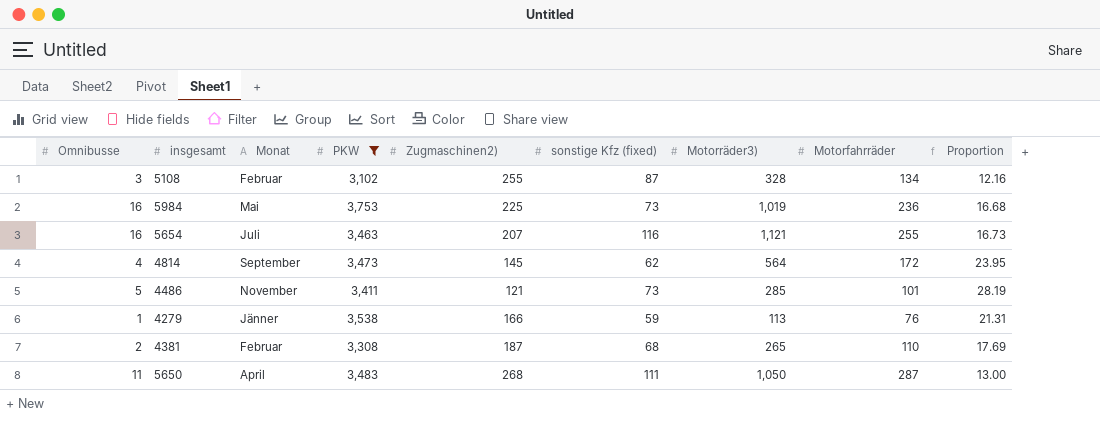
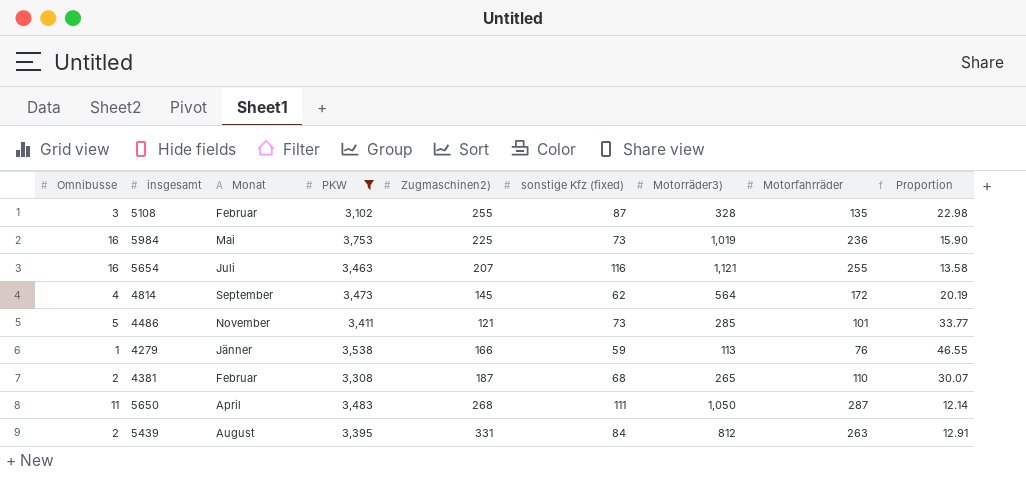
column Proportion | formula: [PKW] / [Zugmaschinen2)] -> [PKW] / [Motorfahrräder]
5108 | Motorfahrräder: 134 -> 135
row 5439: none -> 2 | August | 3,395 | 331 | 84 | 812 | 263 | 12.91

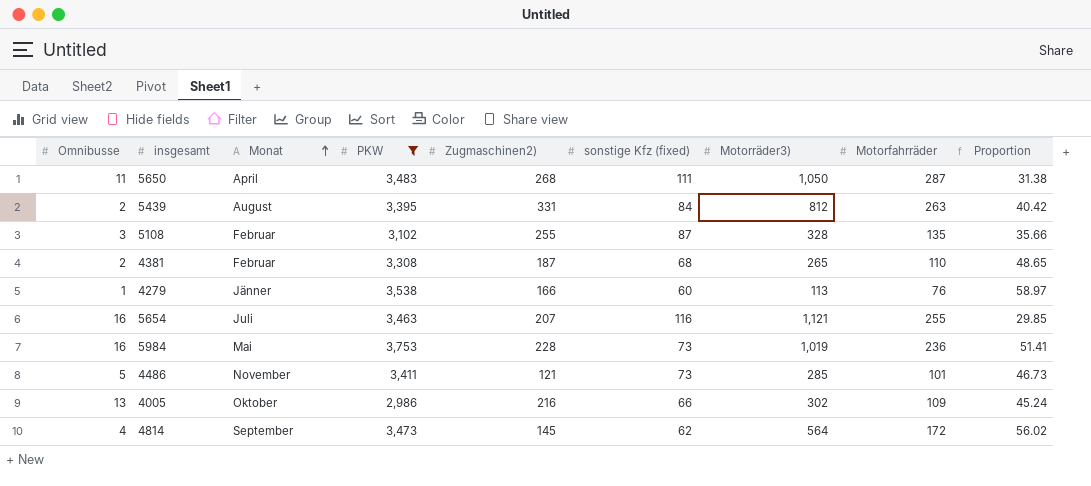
row order: none -> Monat ascending
column Proportion | formula: [PKW] / [Motorfahrräder] -> [PKW] / [sonstige Kfz (fixed)]
4279 | sonstige Kfz (fixed): 59 -> 60
5984 | Zugmaschinen2): 225 -> 228
row 4005: none -> 13 | Oktober | 2,986 | 216 | 66 | 302 | 109 | 45.24

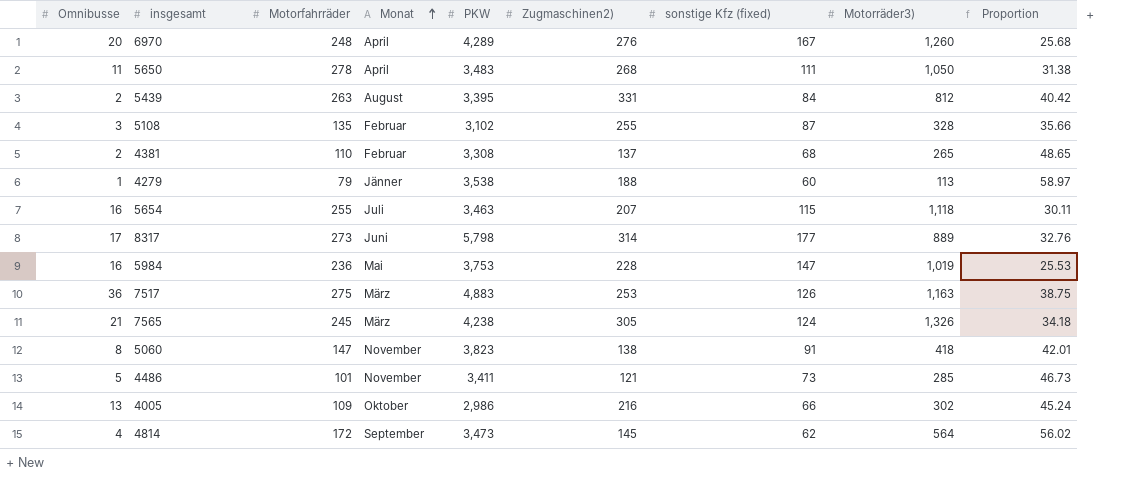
filter: PKW <= 3,753 -> none
column Motorfahrräder | position: 8 -> 3
5650 | Motorfahrräder: 287 -> 278
4381 | Zugmaschinen2): 187 -> 137
4279 | Motorfahrräder: 76 -> 79
4279 | Zugmaschinen2): 166 -> 188
5654 | sonstige Kfz (fixed): 116 -> 115
5654 | Motorräder3): 1,121 -> 1,118
5654 | Proportion: 29.85 -> 30.11
5984 | sonstige Kfz (fixed): 73 -> 147
5984 | Proportion: 51.41 -> 25.53

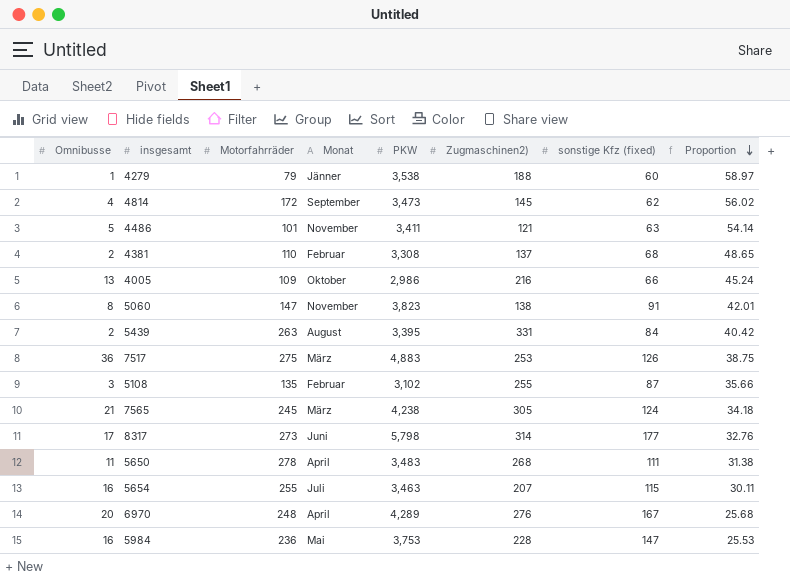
row order: Monat ascending -> Proportion descending
column Motorräder3) | position: 8 -> none
4486 | sonstige Kfz (fixed): 73 -> 63
4486 | Proportion: 46.73 -> 54.14

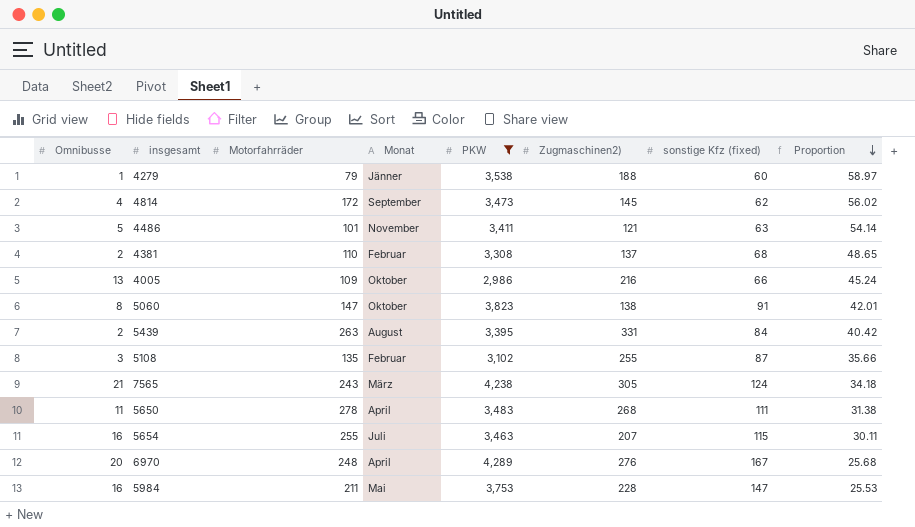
filter: none -> PKW <= 4,289
5060 | Monat: November -> Oktober
7565 | Motorfahrräder: 245 -> 243
5984 | Motorfahrräder: 236 -> 211

